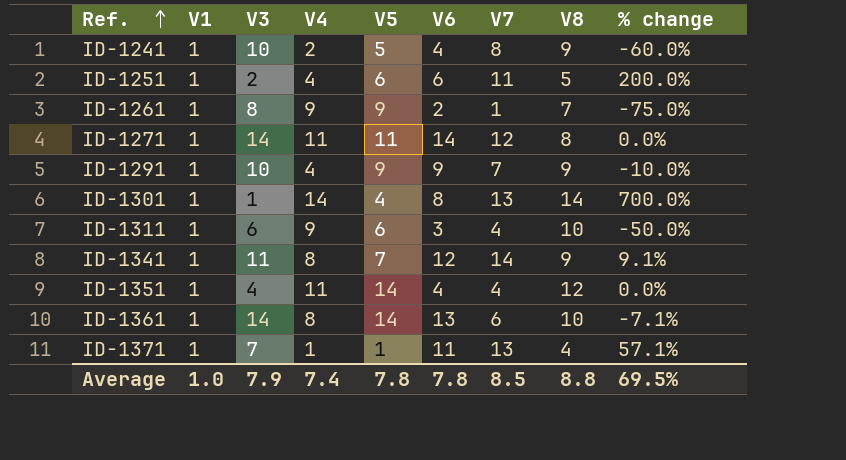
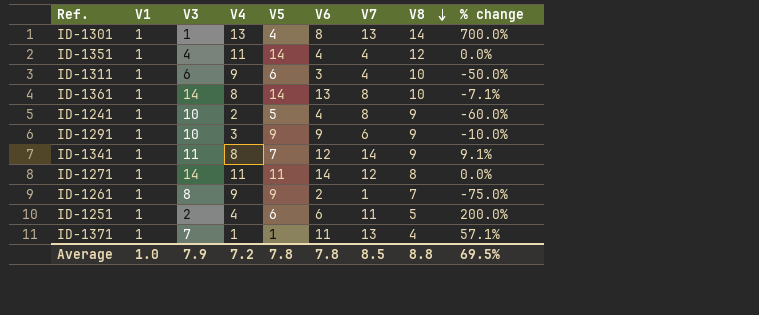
row order: Ref. ascending -> V8 descending
ID-1301 | V4: 14 -> 13
ID-1361 | V7: 6 -> 8
ID-1291 | V4: 4 -> 3
ID-1291 | V7: 7 -> 6
Average | V4: 7.4 -> 7.2

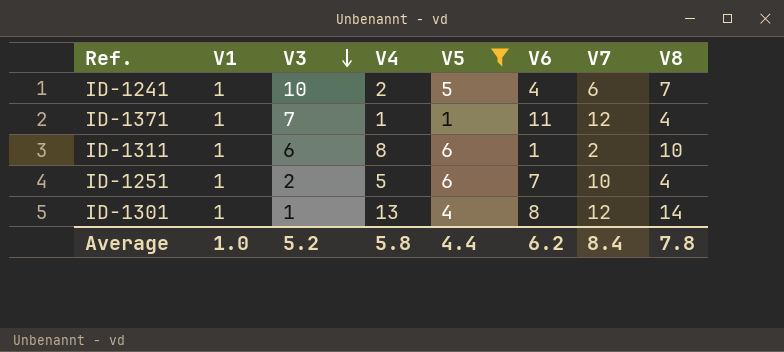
filter: none -> V5 <= 6
row order: V8 descending -> V3 descending
column % change | formula: ([V6] - [V3]) / [V3] -> none
ID-1241 | V7: 8 -> 6
ID-1241 | V8: 9 -> 7
ID-1371 | V7: 13 -> 12
ID-1311 | V4: 9 -> 8
ID-1311 | V6: 3 -> 1
ID-1311 | V7: 4 -> 2
ID-1251 | V4: 4 -> 5
ID-1251 | V6: 6 -> 7
ID-1251 | V7: 11 -> 10
ID-1251 | V8: 5 -> 4
ID-1301 | V7: 13 -> 12
Average | V3: 7.9 -> 5.2
Average | V4: 7.2 -> 5.8
Average | V5: 7.8 -> 4.4
Average | V6: 7.8 -> 6.2
Average | V7: 8.5 -> 8.4
Average | V8: 8.8 -> 7.8

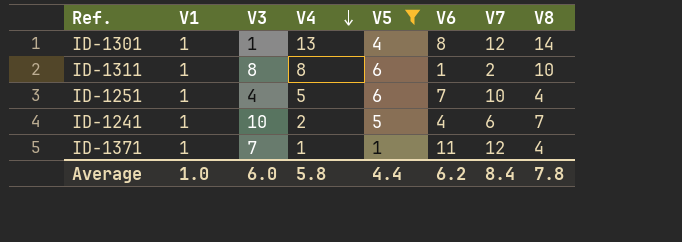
row order: V3 descending -> V4 descending
ID-1311 | V3: 6 -> 8
ID-1251 | V3: 2 -> 4
Average | V3: 5.2 -> 6.0

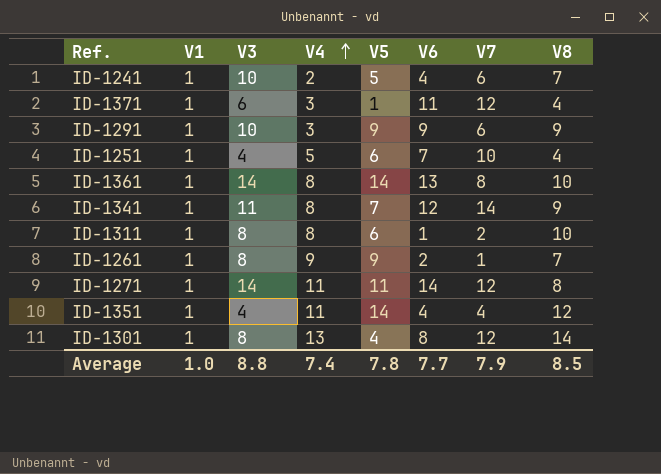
filter: V5 <= 6 -> none
row order: V4 descending -> V4 ascending
ID-1371 | V3: 7 -> 6
ID-1371 | V4: 1 -> 3
ID-1301 | V3: 1 -> 8
Average | V3: 6.0 -> 8.8
Average | V4: 5.8 -> 7.4
Average | V5: 4.4 -> 7.8
Average | V6: 6.2 -> 7.7
Average | V7: 8.4 -> 7.9
Average | V8: 7.8 -> 8.5

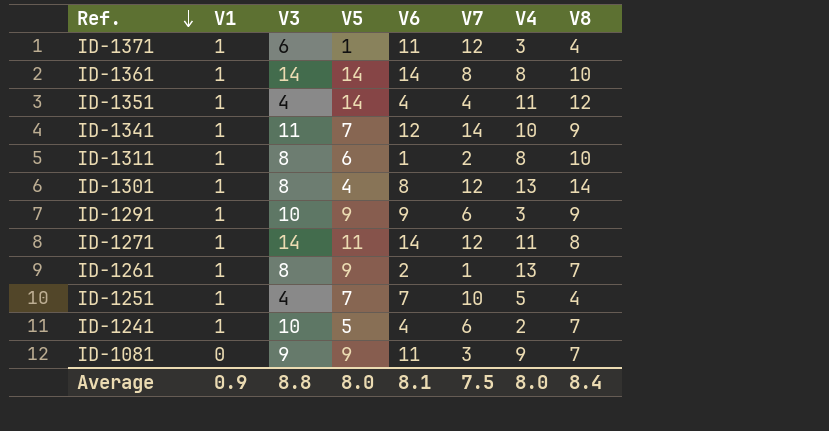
row order: V4 ascending -> Ref. descending
column V4 | position: 4 -> 7
ID-1361 | V6: 13 -> 14
ID-1341 | V4: 8 -> 10
ID-1261 | V4: 9 -> 13
ID-1251 | V5: 6 -> 7
row ID-1081: none -> 0 | 9 | 9 | 11 | 3 | 9 | 7
Average | V1: 1.0 -> 0.9
Average | V5: 7.8 -> 8.0
Average | V6: 7.7 -> 8.1
Average | V7: 7.9 -> 7.5
Average | V4: 7.4 -> 8.0
Average | V8: 8.5 -> 8.4

